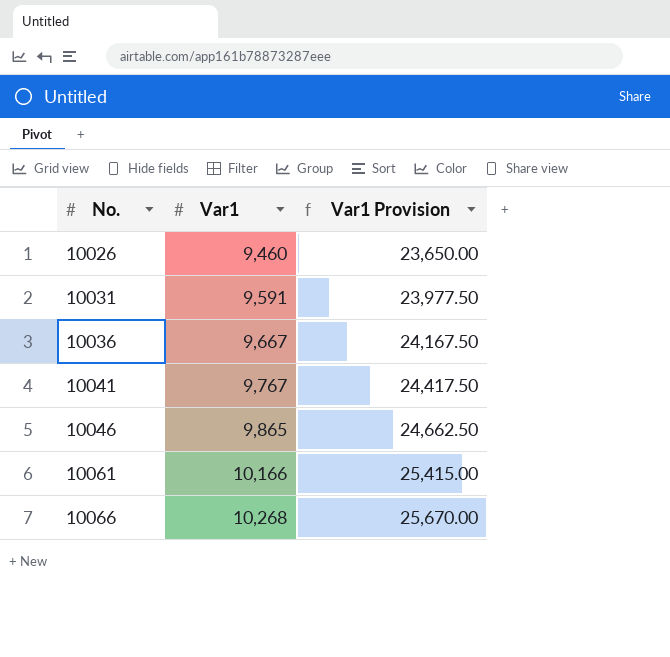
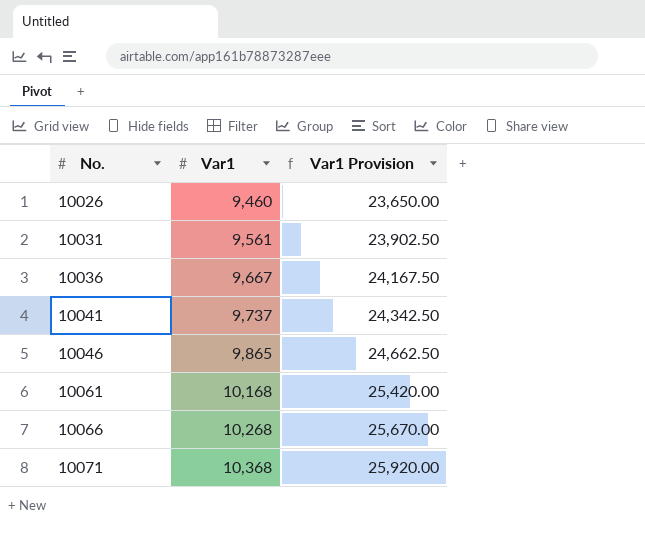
10031 | Var1: 9,591 -> 9,561
10031 | Var1 Provision: 23,977.50 -> 23,902.50
10041 | Var1: 9,767 -> 9,737
10041 | Var1 Provision: 24,417.50 -> 24,342.50
10061 | Var1: 10,166 -> 10,168
10061 | Var1 Provision: 25,415.00 -> 25,420.00
row 10071: none -> 10,368 | 25,920.00

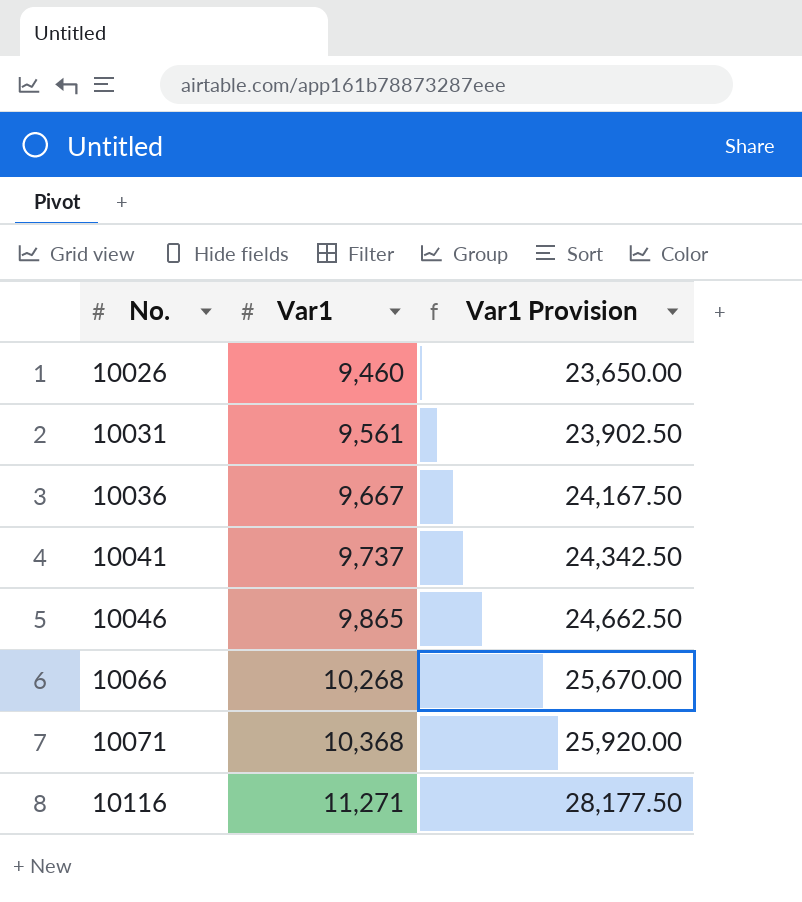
row 10061: 10,168 | 25,420.00 -> none
row 10116: none -> 11,271 | 28,177.50

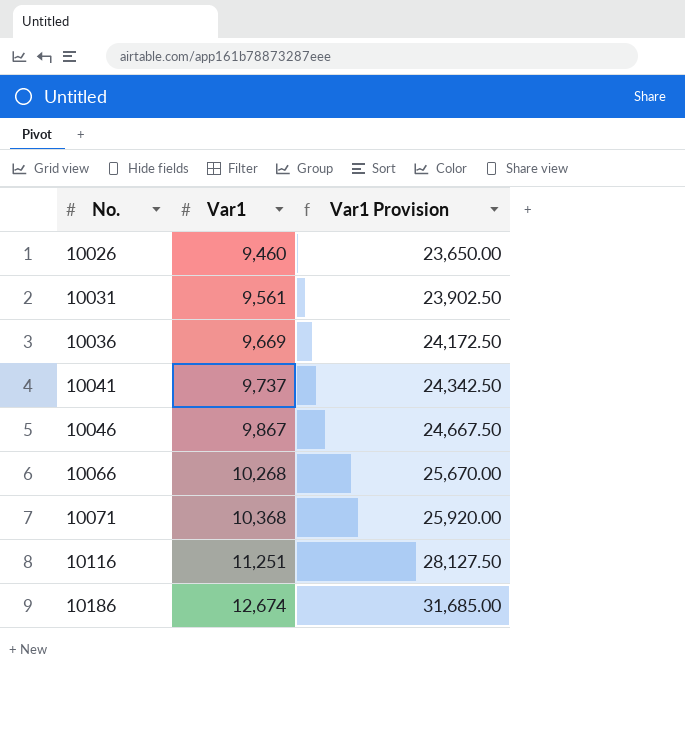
10036 | Var1: 9,667 -> 9,669
10036 | Var1 Provision: 24,167.50 -> 24,172.50
10046 | Var1: 9,865 -> 9,867
10046 | Var1 Provision: 24,662.50 -> 24,667.50
10116 | Var1: 11,271 -> 11,251
10116 | Var1 Provision: 28,177.50 -> 28,127.50
row 10186: none -> 12,674 | 31,685.00

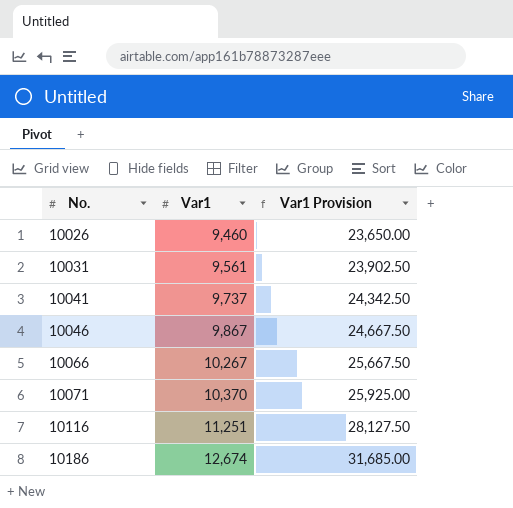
row 10036: 9,669 | 24,172.50 -> none
10066 | Var1: 10,268 -> 10,267
10066 | Var1 Provision: 25,670.00 -> 25,667.50
10071 | Var1: 10,368 -> 10,370
10071 | Var1 Provision: 25,920.00 -> 25,925.00

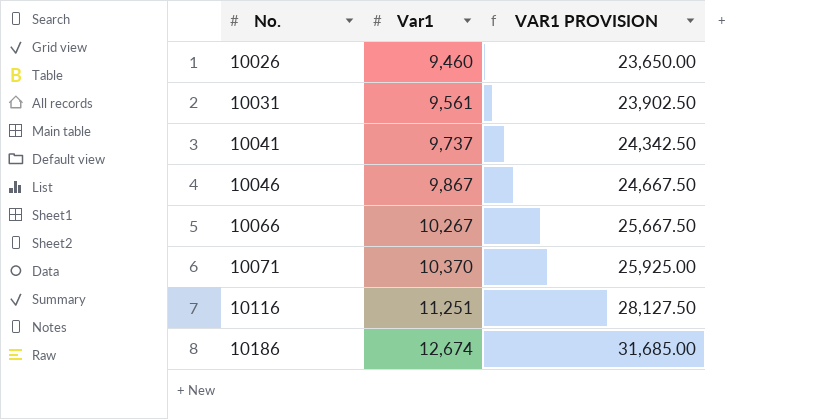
column name: Var1 Provision -> VAR1 PROVISION

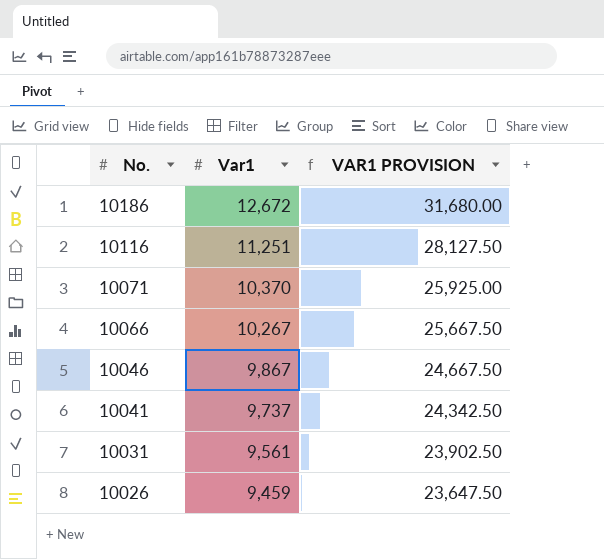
row order: No. ascending -> No. descending
10186 | Var1: 12,674 -> 12,672
10186 | VAR1 PROVISION: 31,685.00 -> 31,680.00
10026 | Var1: 9,460 -> 9,459
10026 | VAR1 PROVISION: 23,650.00 -> 23,647.50

